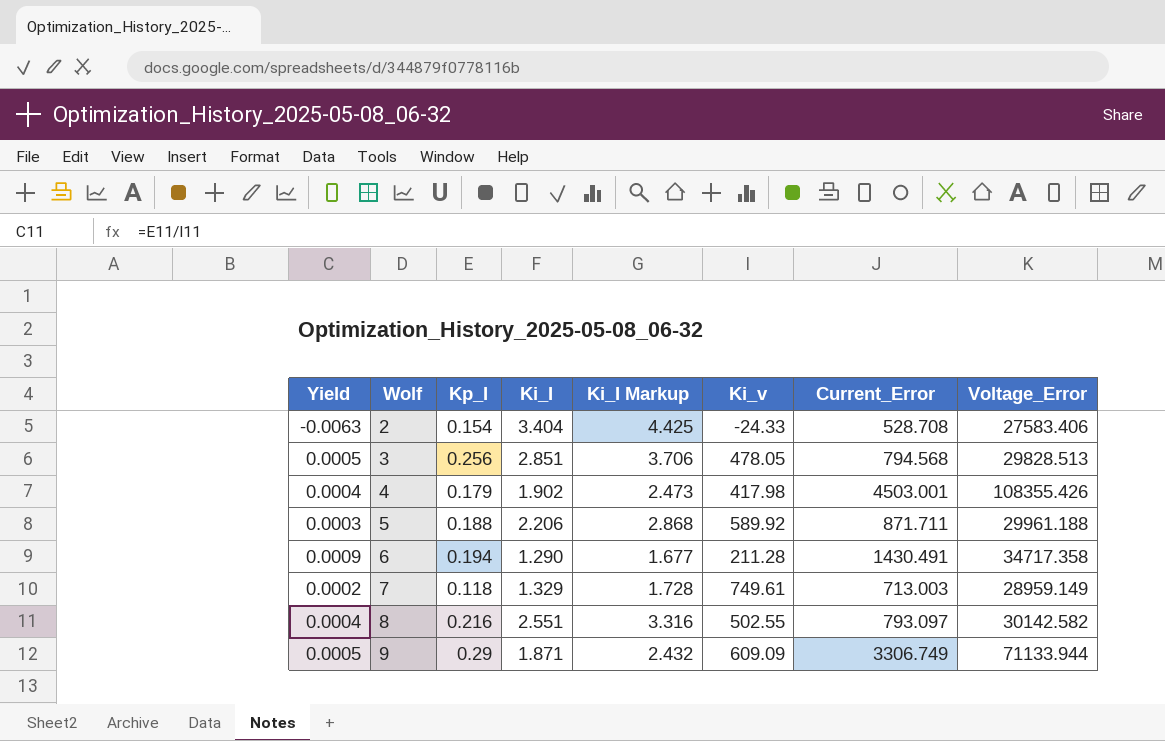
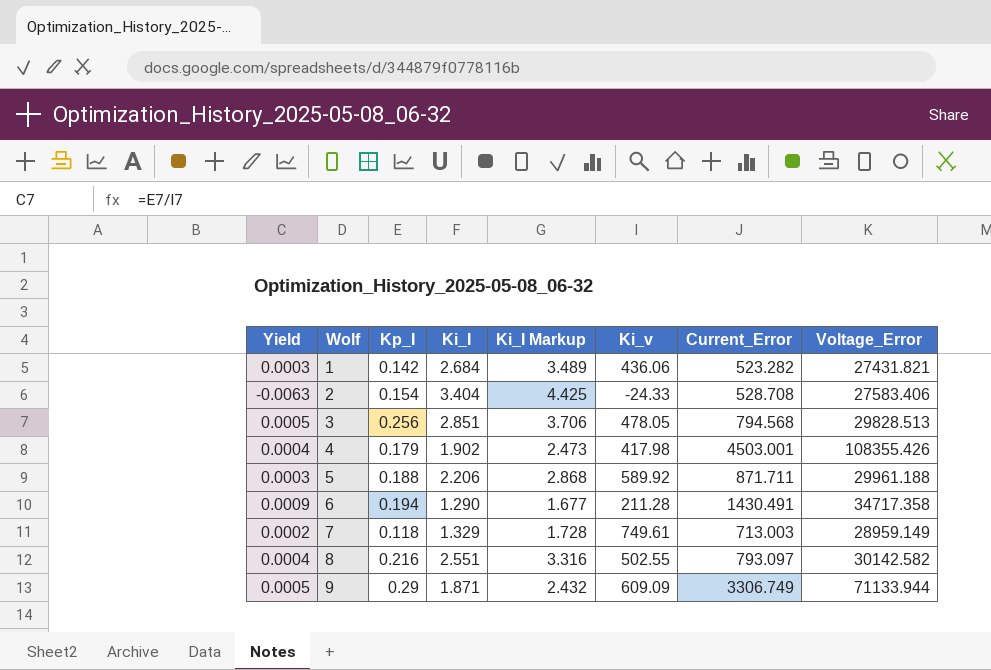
row 1: none -> 0.0003 | 0.142 | 2.684 | 3.489 | 436.06 | 523.282 | 27431.821

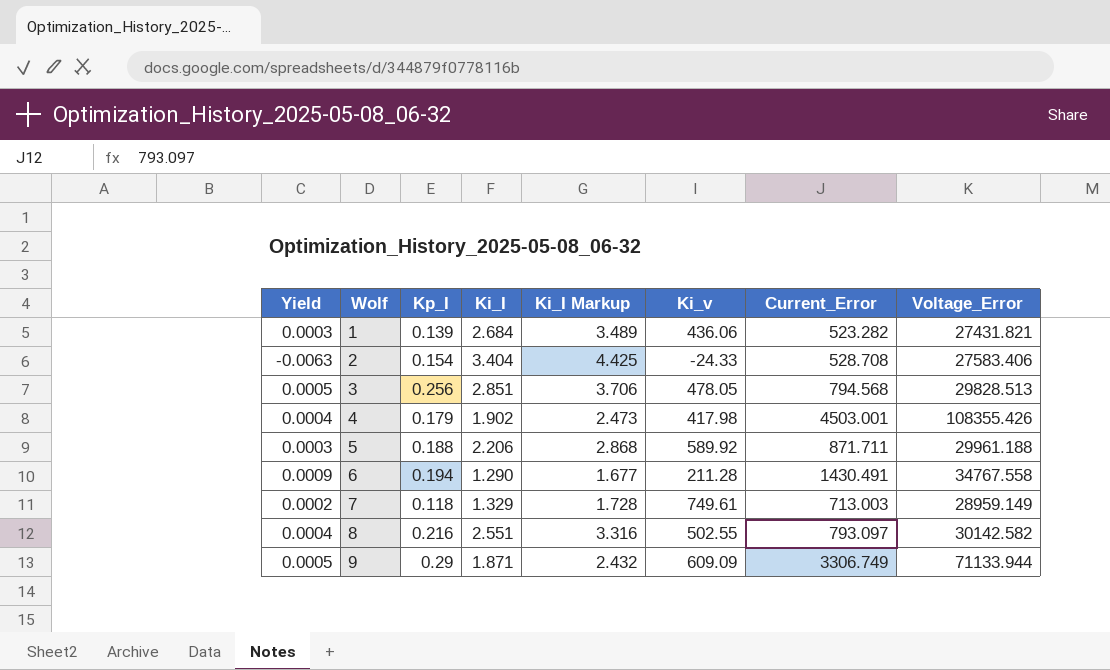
1 | Kp_I: 0.142 -> 0.139
6 | Voltage_Error: 34717.358 -> 34767.558

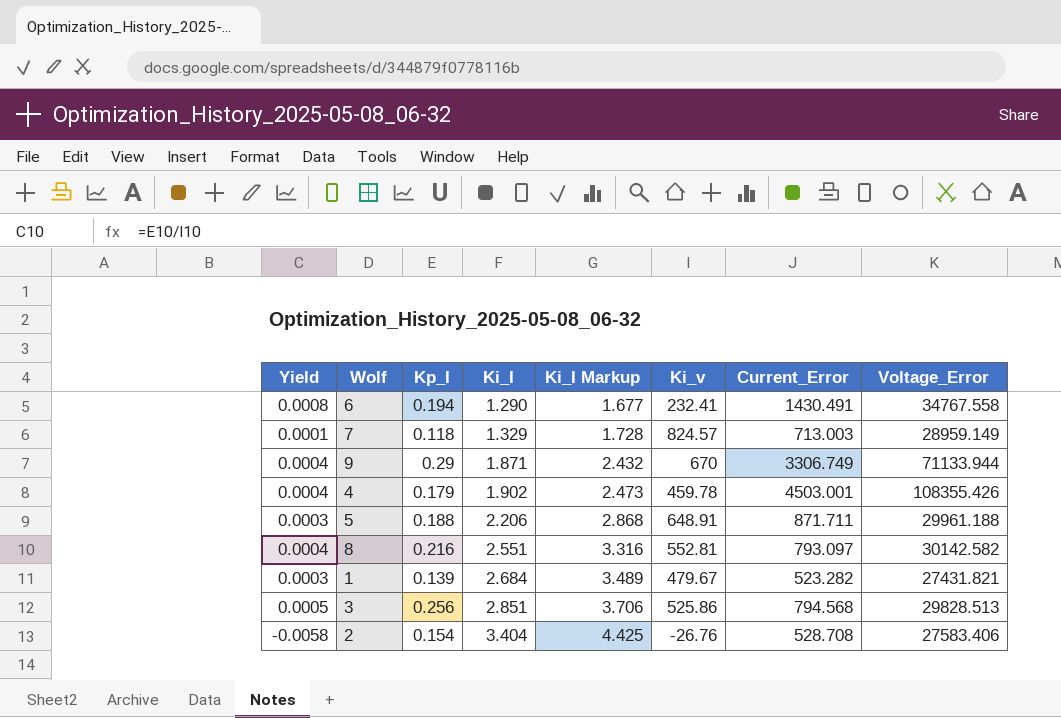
row order: Wolf ascending -> Ki_I ascending
6 | Yield: 0.0009 -> 0.0008
6 | Ki_v: 211.28 -> 232.41
7 | Yield: 0.0002 -> 0.0001
7 | Ki_v: 749.61 -> 824.57
9 | Yield: 0.0005 -> 0.0004
9 | Ki_v: 609.09 -> 670
4 | Ki_v: 417.98 -> 459.78
5 | Ki_v: 589.92 -> 648.91
8 | Ki_v: 502.55 -> 552.81
1 | Ki_v: 436.06 -> 479.67
3 | Ki_v: 478.05 -> 525.86
2 | Yield: -0.0063 -> -0.0058
2 | Ki_v: -24.33 -> -26.76

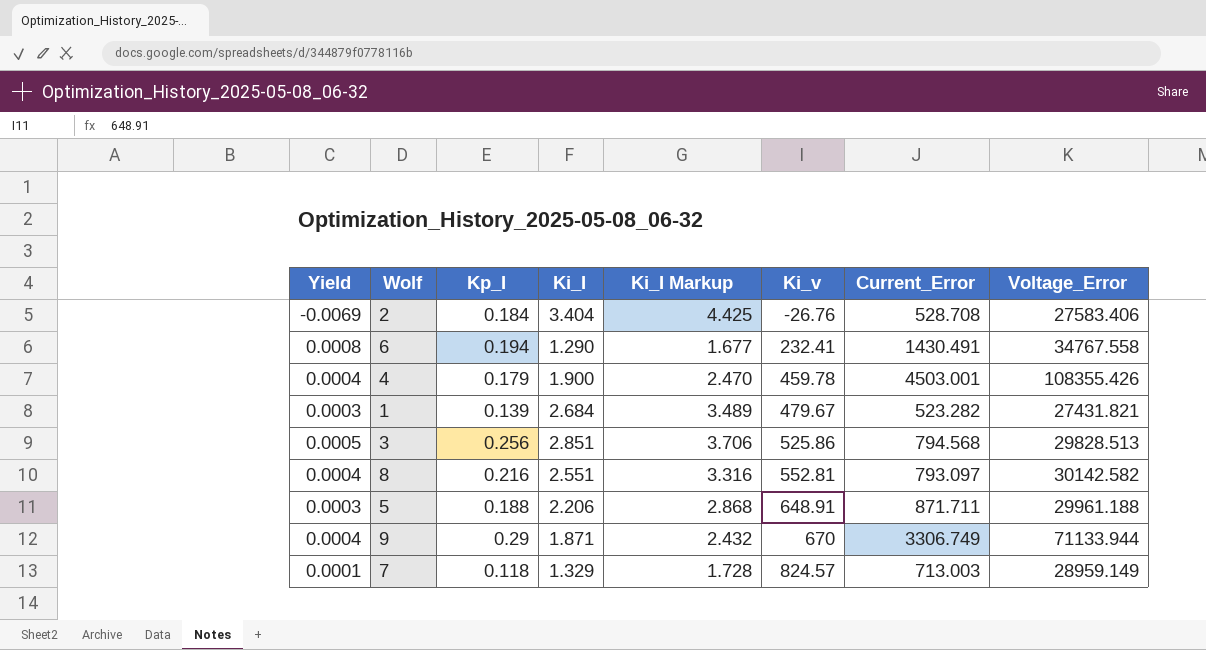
row order: Ki_I ascending -> Ki_v ascending
2 | Yield: -0.0058 -> -0.0069
2 | Kp_I: 0.154 -> 0.184
4 | Ki_I: 1.902 -> 1.900
4 | Ki_I Markup: 2.473 -> 2.470

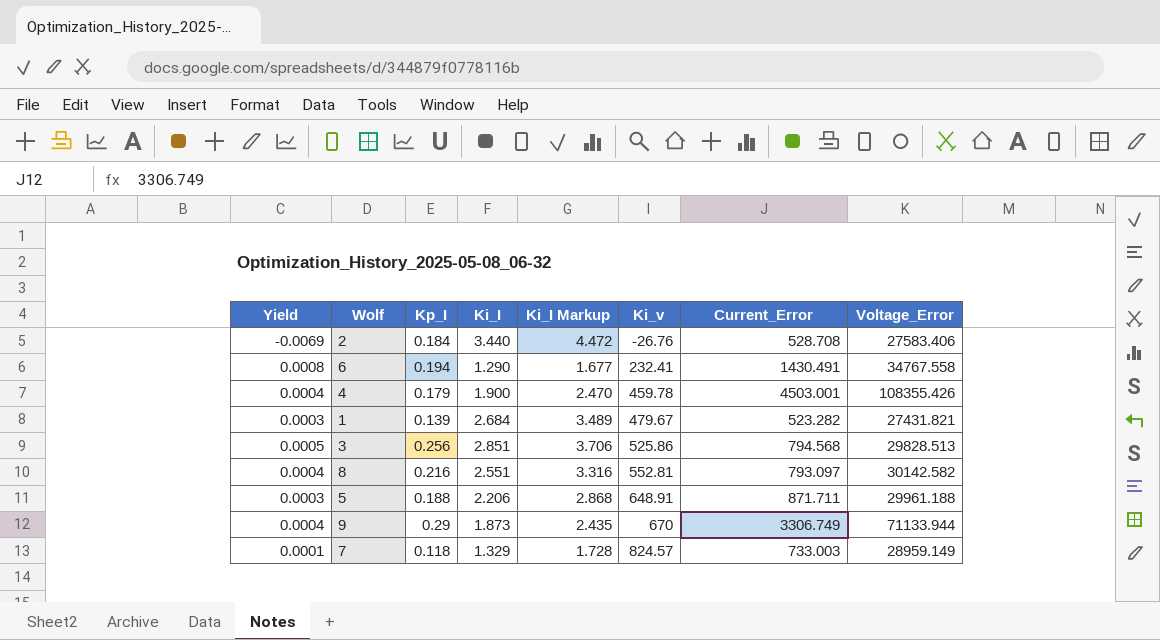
2 | Ki_I: 3.404 -> 3.440
2 | Ki_I Markup: 4.425 -> 4.472
9 | Ki_I: 1.871 -> 1.873
9 | Ki_I Markup: 2.432 -> 2.435
7 | Current_Error: 713.003 -> 733.003

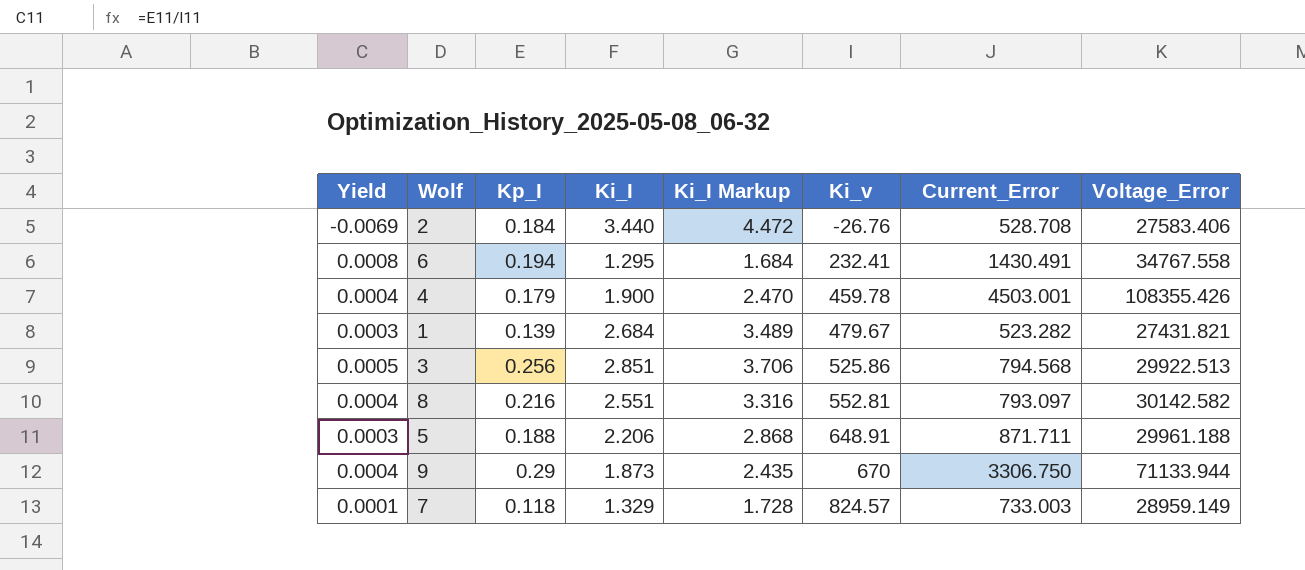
6 | Ki_I: 1.290 -> 1.295
6 | Ki_I Markup: 1.677 -> 1.684
3 | Voltage_Error: 29828.513 -> 29922.513
9 | Current_Error: 3306.749 -> 3306.750

